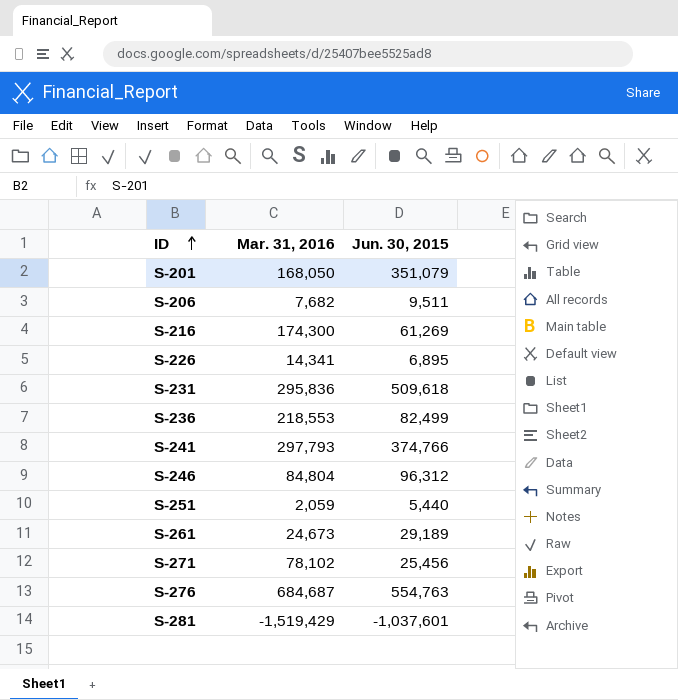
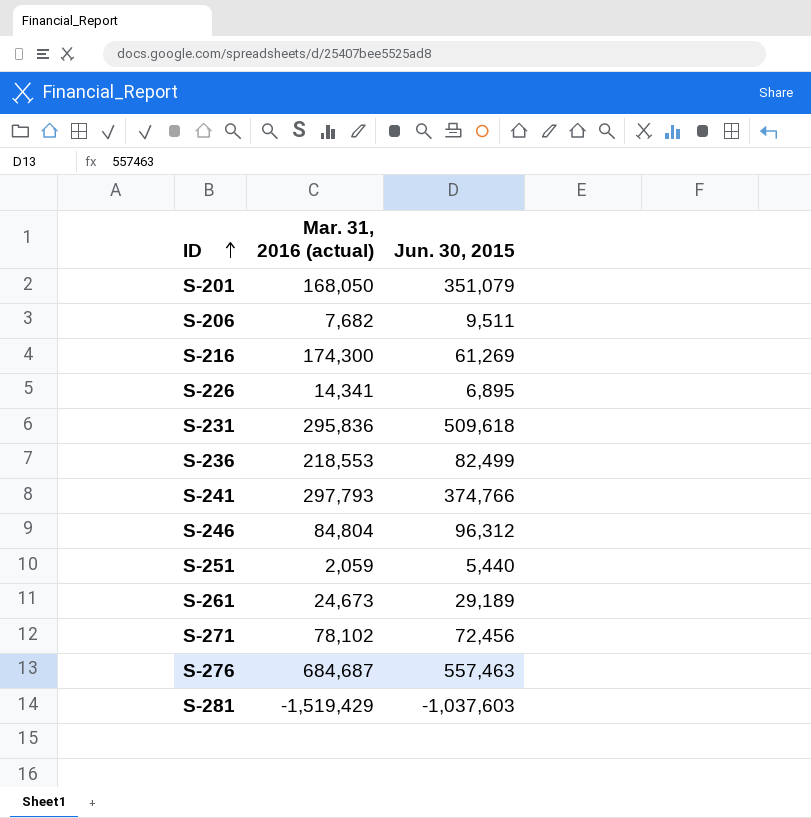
column name: Mar. 31, 2016 -> Mar. 31, 2016 (actual)
S-271 | Jun. 30, 2015: 25,456 -> 72,456
S-276 | Jun. 30, 2015: 554,763 -> 557,463
S-281 | Jun. 30, 2015: -1,037,601 -> -1,037,603

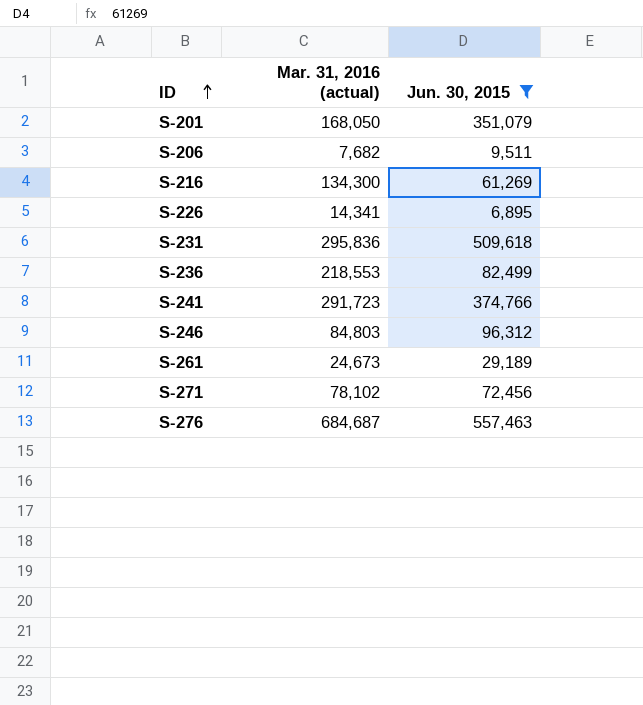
filter: none -> Jun. 30, 2015 >= 6,895
S-216 | Mar. 31, 2016 (actual): 174,300 -> 134,300
S-241 | Mar. 31, 2016 (actual): 297,793 -> 291,723
S-246 | Mar. 31, 2016 (actual): 84,804 -> 84,803

